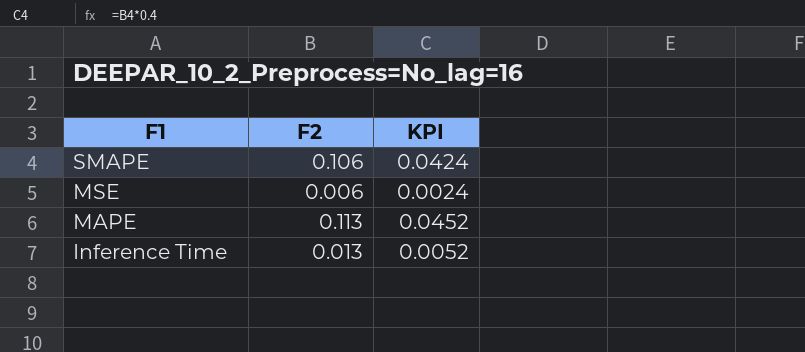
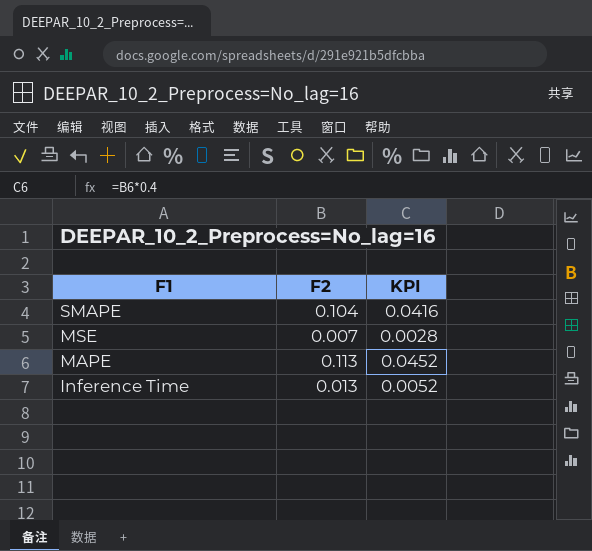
SMAPE | F2: 0.106 -> 0.104
SMAPE | KPI: 0.0424 -> 0.0416
MSE | F2: 0.006 -> 0.007
MSE | KPI: 0.0024 -> 0.0028

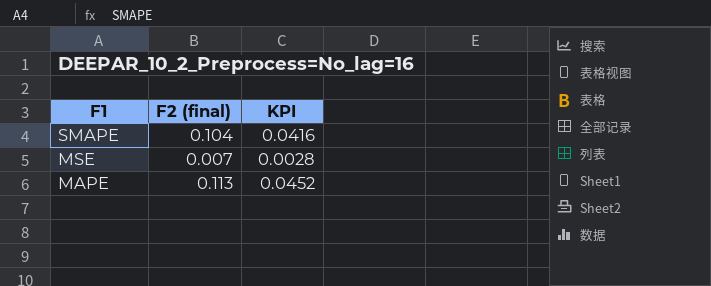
column name: F2 -> F2 (final)
row Inference Time: 0.013 | 0.0052 -> none

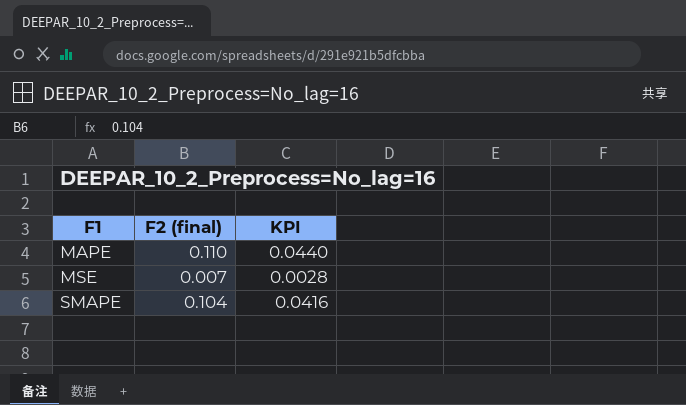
row order: F1 descending -> F1 ascending
MAPE | F2 (final): 0.113 -> 0.110
MAPE | KPI: 0.0452 -> 0.0440

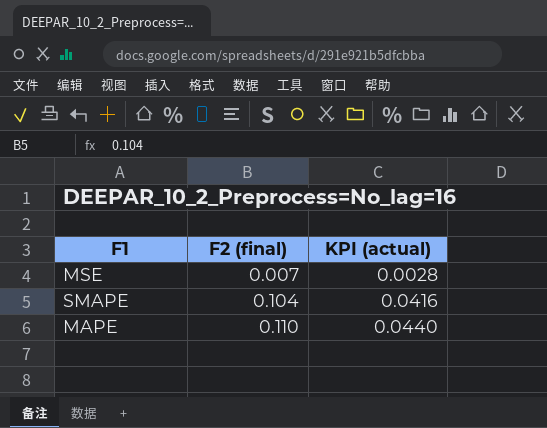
row order: F1 ascending -> F2 (final) ascending
column name: KPI -> KPI (actual)

